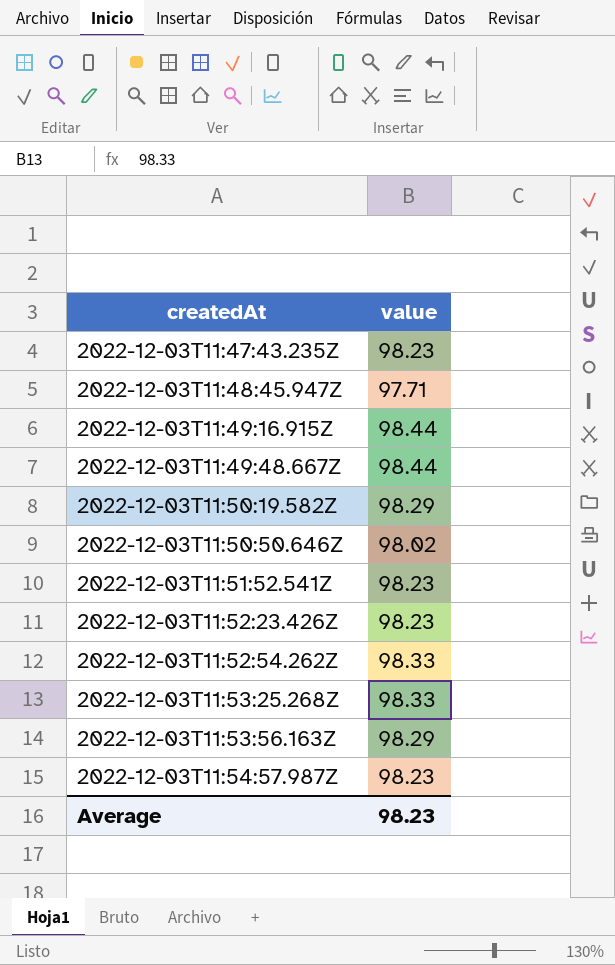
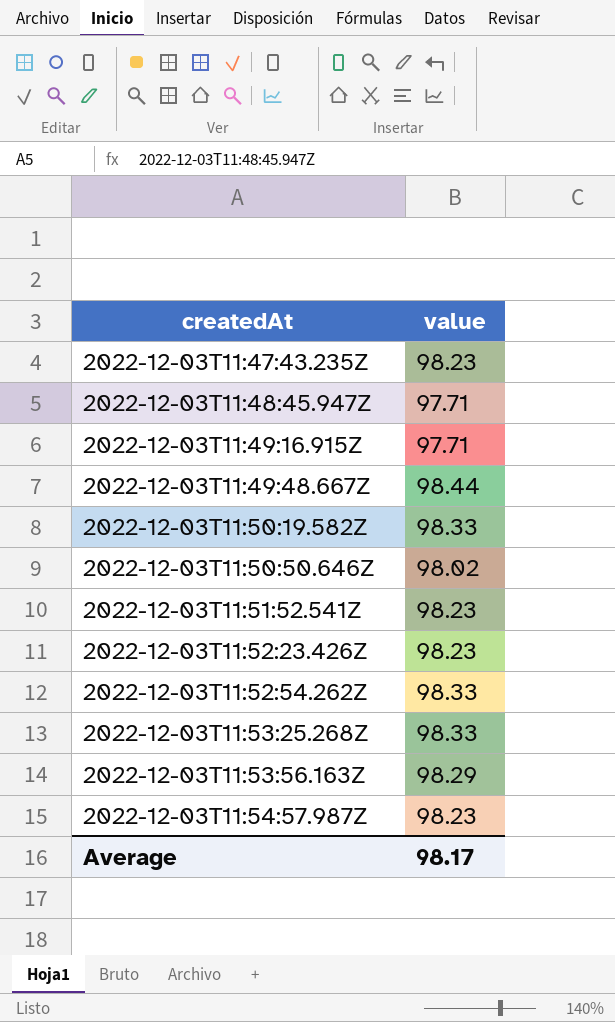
2022-12-03T11:49:16.915Z | value: 98.44 -> 97.71
2022-12-03T11:50:19.582Z | value: 98.29 -> 98.33
Average | value: 98.23 -> 98.17

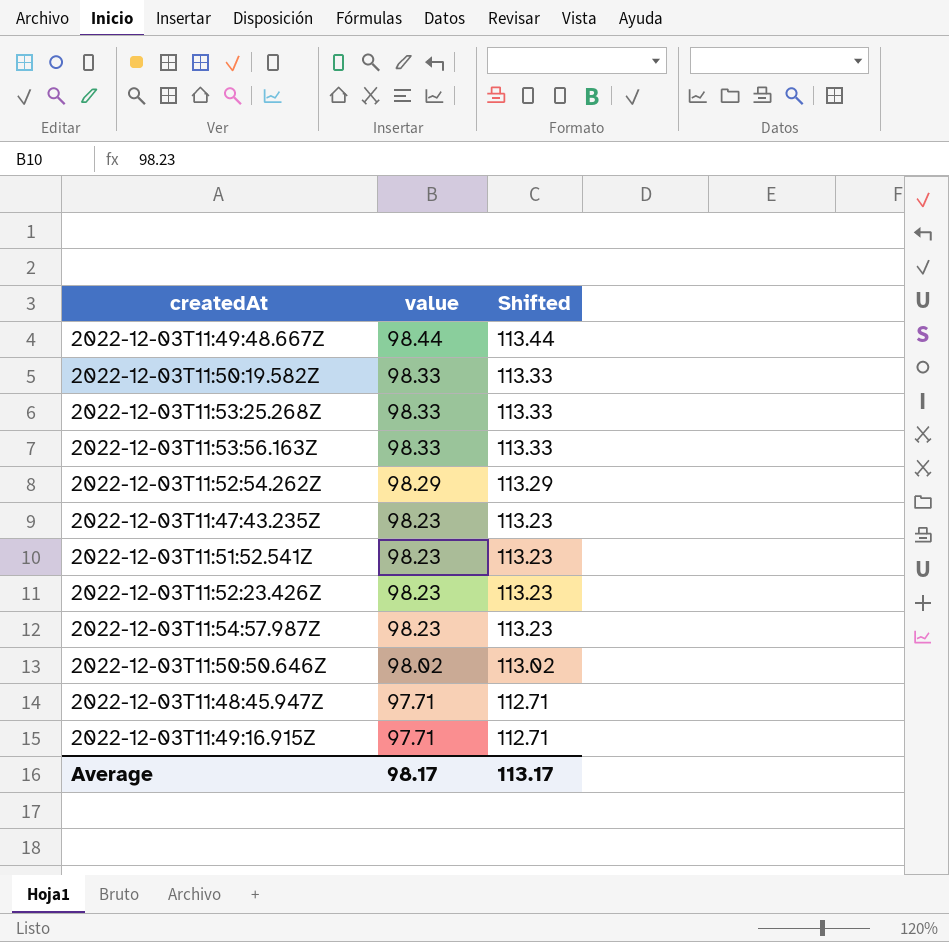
row order: createdAt ascending -> value descending
column Shifted | formula: none -> [value] + 15
2022-12-03T11:53:56.163Z | value: 98.29 -> 98.33
2022-12-03T11:52:54.262Z | value: 98.33 -> 98.29

